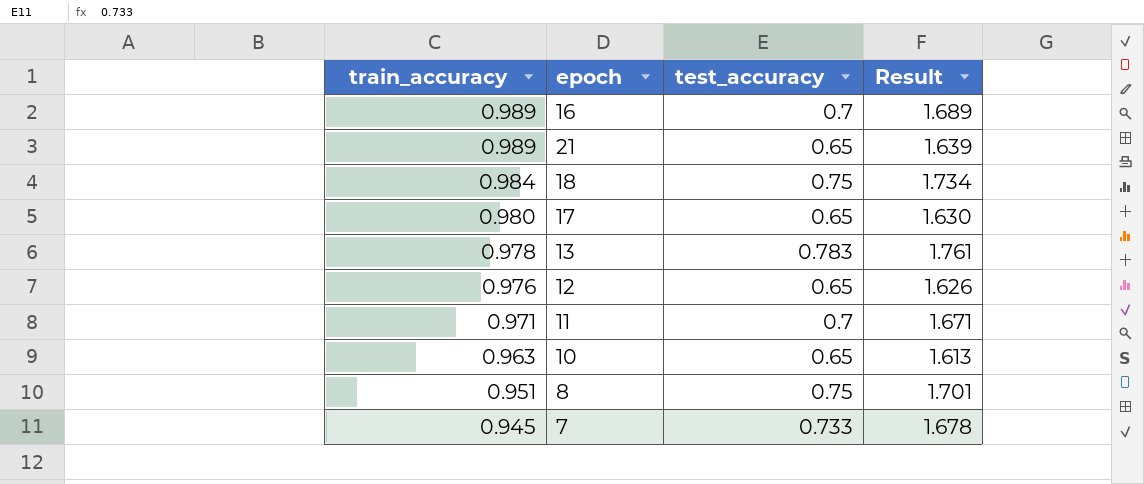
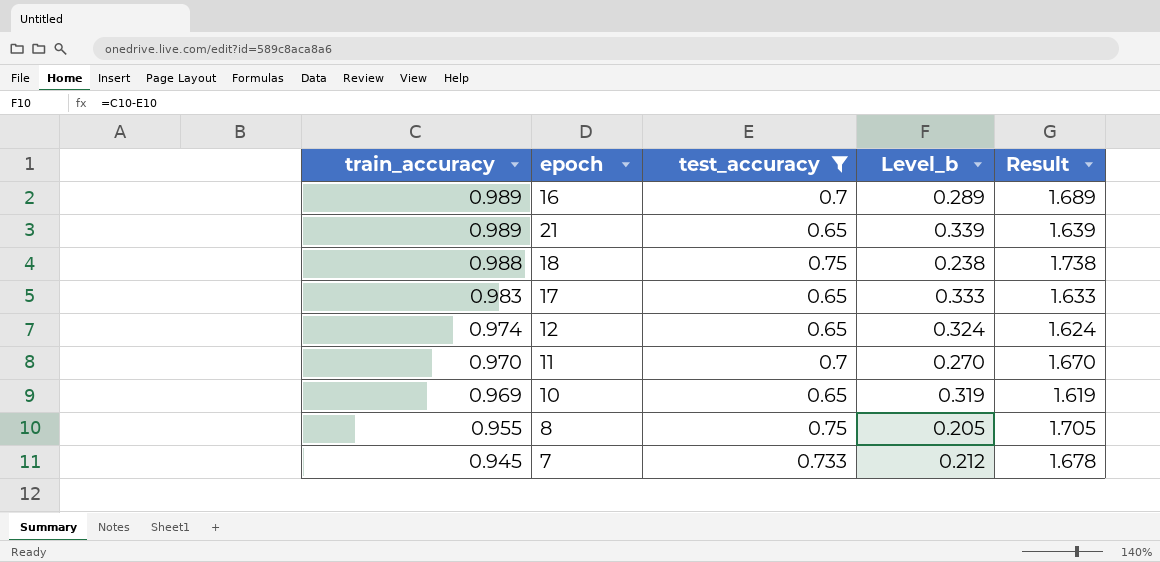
filter: none -> test_accuracy != 0.783
column Level_b | formula: none -> [train_accuracy] - [test_accuracy]
18 | train_accuracy: 0.984 -> 0.988
18 | Result: 1.734 -> 1.738
17 | train_accuracy: 0.980 -> 0.983
17 | Result: 1.630 -> 1.633
12 | train_accuracy: 0.976 -> 0.974
12 | Result: 1.626 -> 1.624
11 | train_accuracy: 0.971 -> 0.970
11 | Result: 1.671 -> 1.670
10 | train_accuracy: 0.963 -> 0.969
10 | Result: 1.613 -> 1.619
8 | train_accuracy: 0.951 -> 0.955
8 | Result: 1.701 -> 1.705

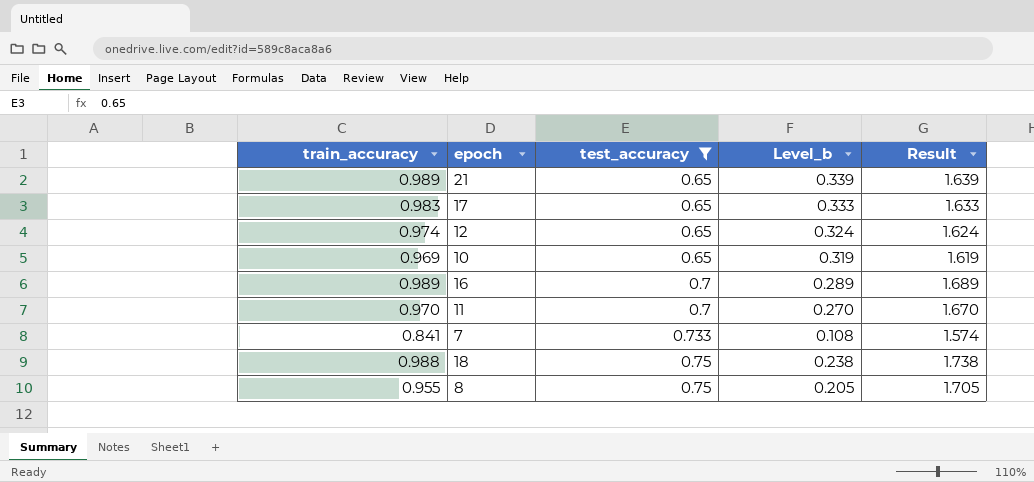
row order: train_accuracy descending -> test_accuracy ascending
7 | train_accuracy: 0.945 -> 0.841
7 | Level_b: 0.212 -> 0.108
7 | Result: 1.678 -> 1.574

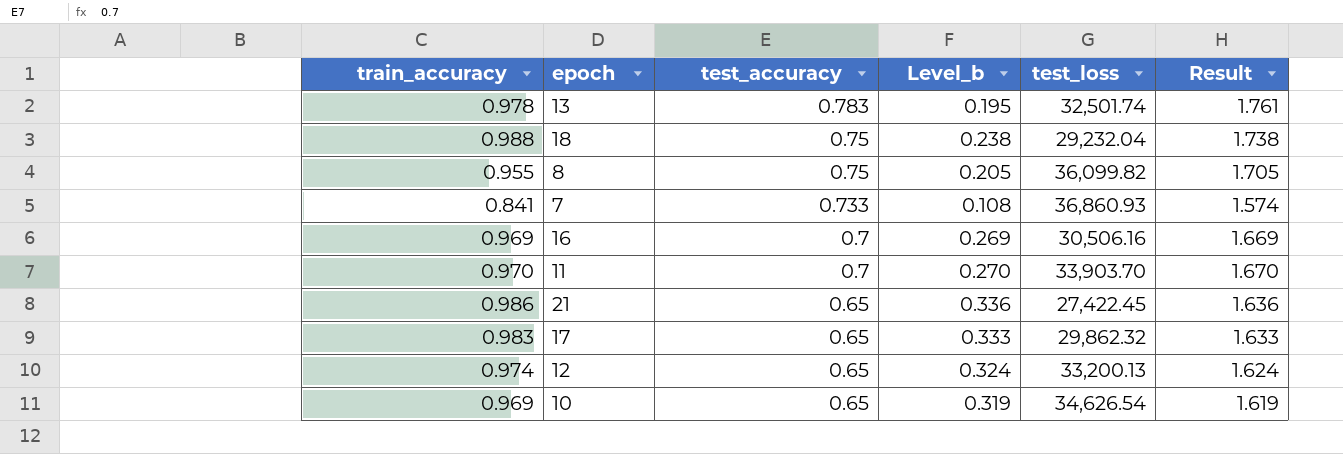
filter: test_accuracy != 0.783 -> none
row order: test_accuracy ascending -> test_accuracy descending
column test_loss | position: none -> 5
16 | train_accuracy: 0.989 -> 0.969
16 | Level_b: 0.289 -> 0.269
16 | Result: 1.689 -> 1.669
21 | train_accuracy: 0.989 -> 0.986
21 | Level_b: 0.339 -> 0.336
21 | Result: 1.639 -> 1.636

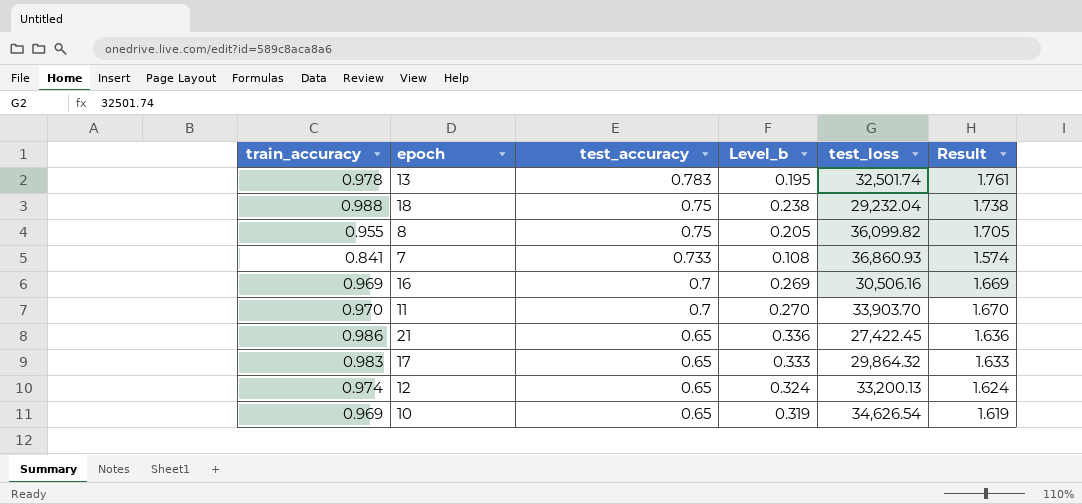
17 | test_loss: 29,862.32 -> 29,864.32

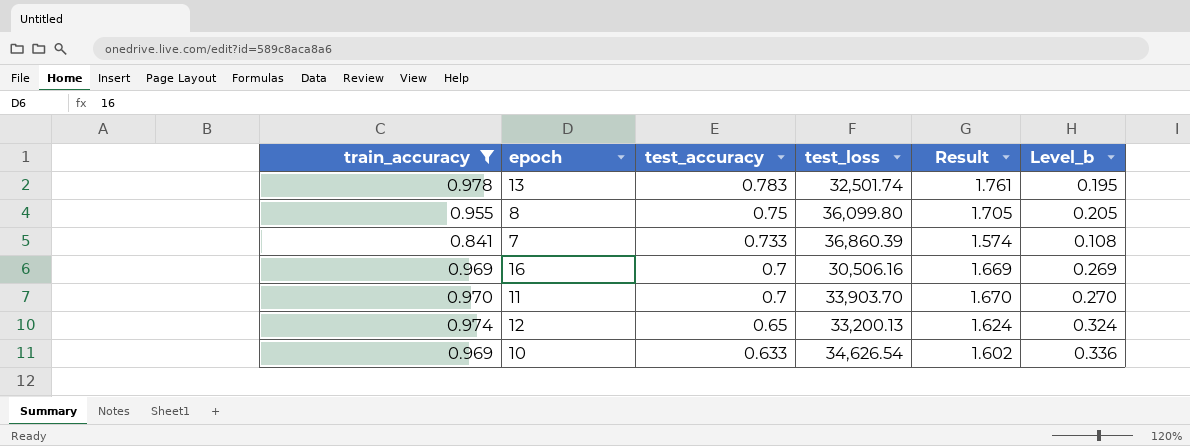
filter: none -> train_accuracy <= 0.978
column Level_b | position: 4 -> 6
8 | test_loss: 36,099.82 -> 36,099.80
7 | test_loss: 36,860.93 -> 36,860.39
10 | test_accuracy: 0.65 -> 0.633
10 | Result: 1.619 -> 1.602
10 | Level_b: 0.319 -> 0.336

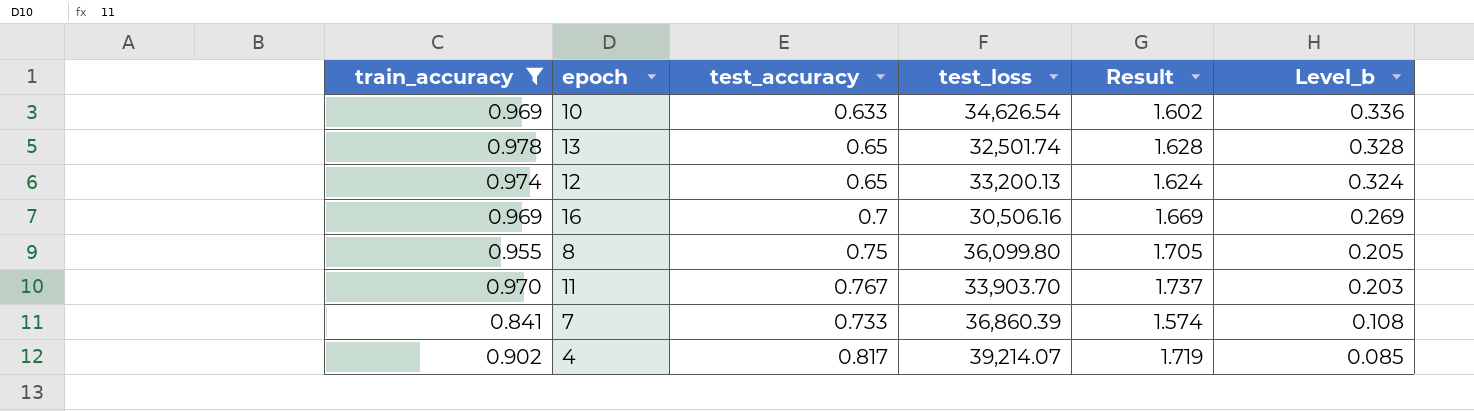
row order: test_accuracy descending -> Level_b descending
13 | test_accuracy: 0.783 -> 0.65
13 | Result: 1.761 -> 1.628
13 | Level_b: 0.195 -> 0.328
11 | test_accuracy: 0.7 -> 0.767
11 | Result: 1.670 -> 1.737
11 | Level_b: 0.270 -> 0.203
row 4: none -> 0.902 | 0.817 | 39,214.07 | 1.719 | 0.085

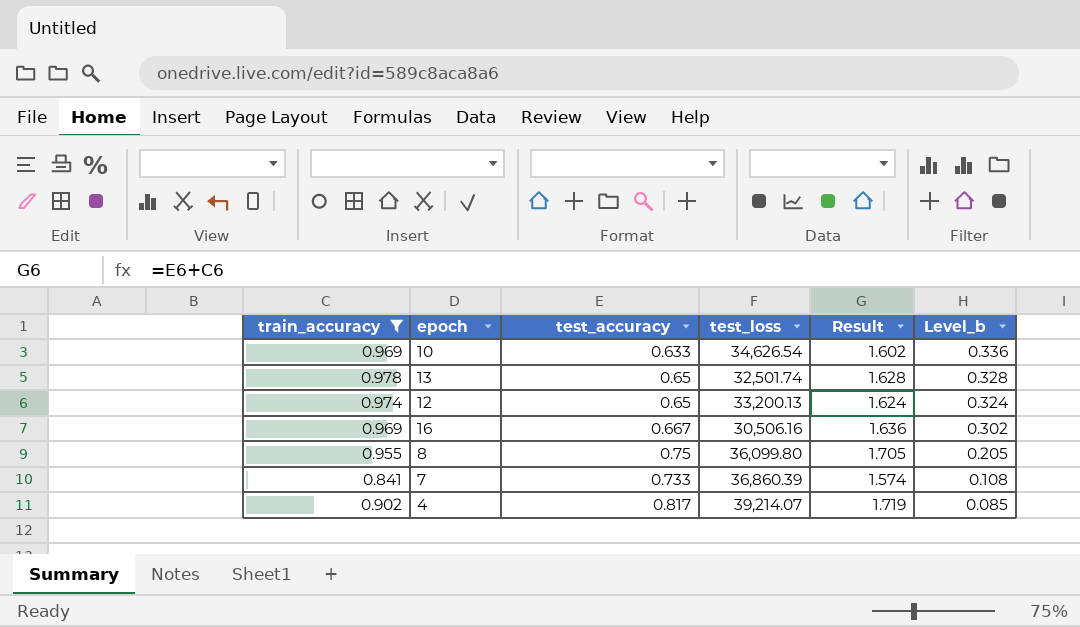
row 11: 0.970 | 0.767 | 33,903.70 | 1.737 | 0.203 -> none
16 | test_accuracy: 0.7 -> 0.667
16 | Result: 1.669 -> 1.636
16 | Level_b: 0.269 -> 0.302

